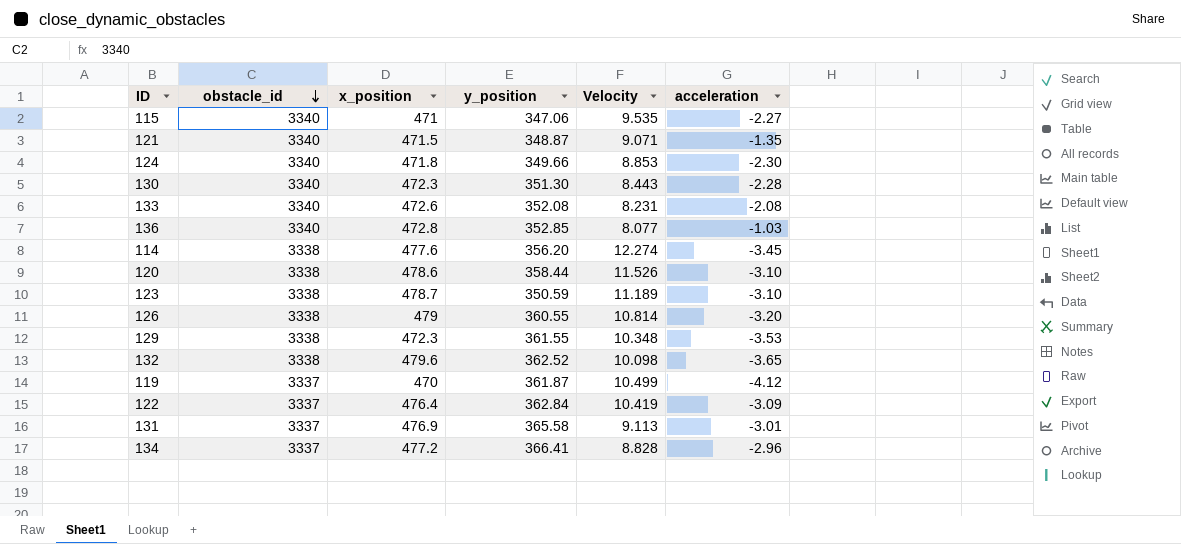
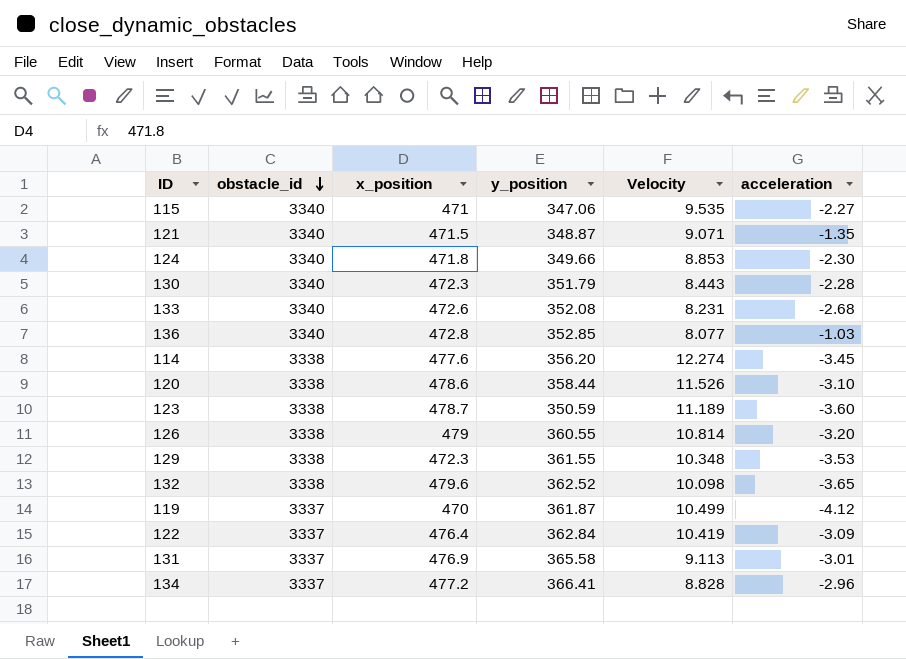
130 | y_position: 351.30 -> 351.79
133 | acceleration: -2.08 -> -2.68
123 | acceleration: -3.10 -> -3.60

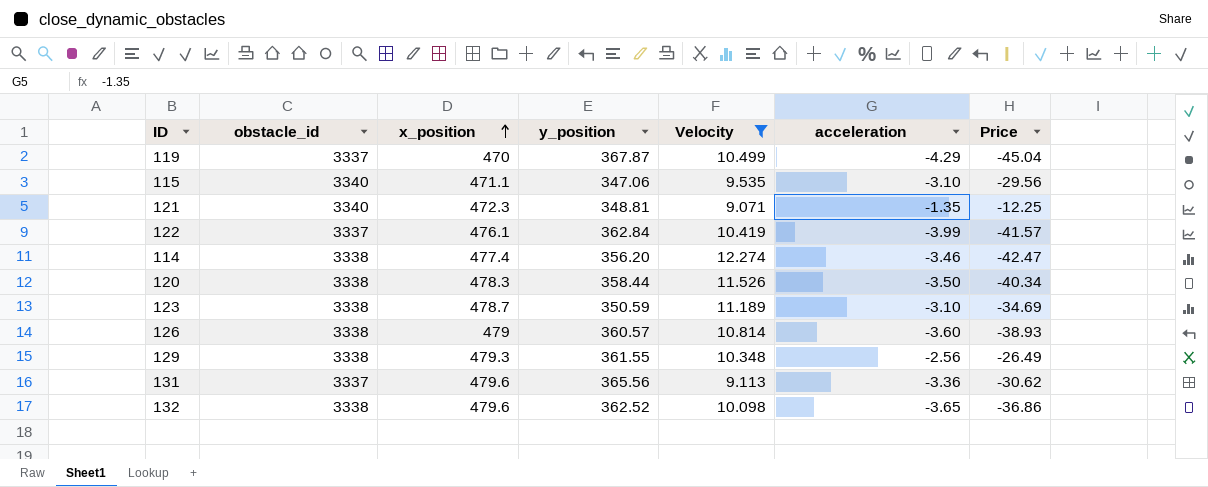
filter: none -> Velocity >= 9.071
row order: obstacle_id descending -> x_position ascending
column Price | formula: none -> [Velocity] * [acceleration]
119 | y_position: 361.87 -> 367.87
119 | acceleration: -4.12 -> -4.29
115 | x_position: 471 -> 471.1
115 | acceleration: -2.27 -> -3.10
121 | x_position: 471.5 -> 472.3
121 | y_position: 348.87 -> 348.81
122 | x_position: 476.4 -> 476.1
122 | acceleration: -3.09 -> -3.99
114 | x_position: 477.6 -> 477.4
114 | acceleration: -3.45 -> -3.46
120 | x_position: 478.6 -> 478.3
120 | acceleration: -3.10 -> -3.50
123 | acceleration: -3.60 -> -3.10
126 | y_position: 360.55 -> 360.57
126 | acceleration: -3.20 -> -3.60
129 | x_position: 472.3 -> 479.3
129 | acceleration: -3.53 -> -2.56
131 | x_position: 476.9 -> 479.6
131 | y_position: 365.58 -> 365.56
131 | acceleration: -3.01 -> -3.36

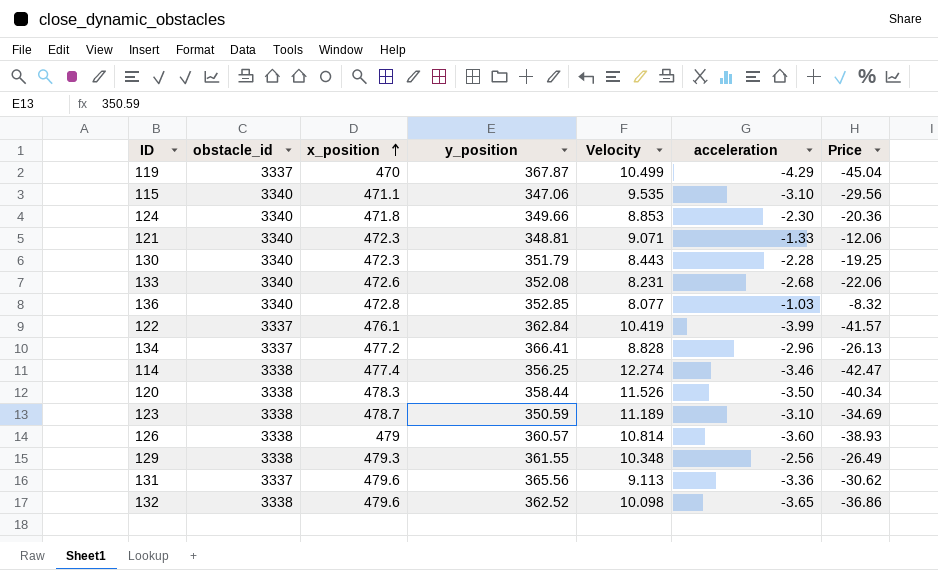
filter: Velocity >= 9.071 -> none
121 | acceleration: -1.35 -> -1.33
121 | Price: -12.25 -> -12.06
114 | y_position: 356.20 -> 356.25

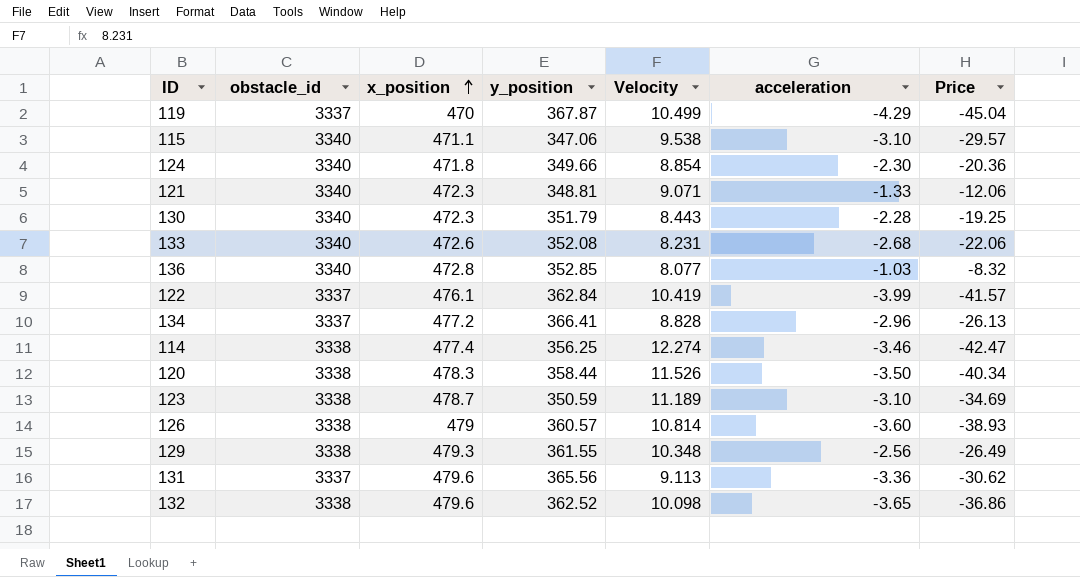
115 | Velocity: 9.535 -> 9.538
115 | Price: -29.56 -> -29.57
124 | Velocity: 8.853 -> 8.854

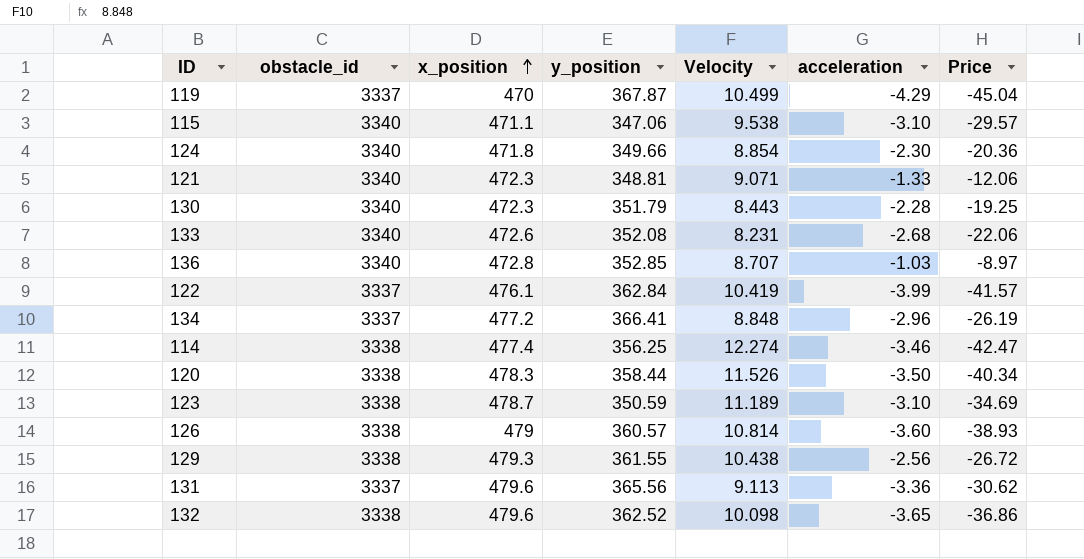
136 | Velocity: 8.077 -> 8.707
136 | Price: -8.32 -> -8.97
134 | Velocity: 8.828 -> 8.848
134 | Price: -26.13 -> -26.19
129 | Velocity: 10.348 -> 10.438
129 | Price: -26.49 -> -26.72

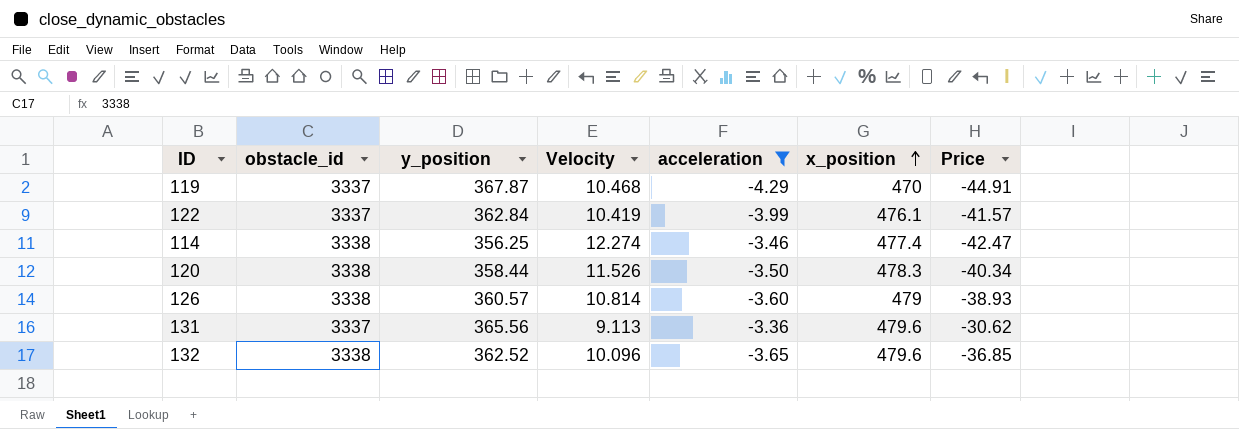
filter: none -> acceleration <= -3.36
column x_position | position: 3 -> 6
119 | Velocity: 10.499 -> 10.468
119 | Price: -45.04 -> -44.91
132 | Velocity: 10.098 -> 10.096
132 | Price: -36.86 -> -36.85

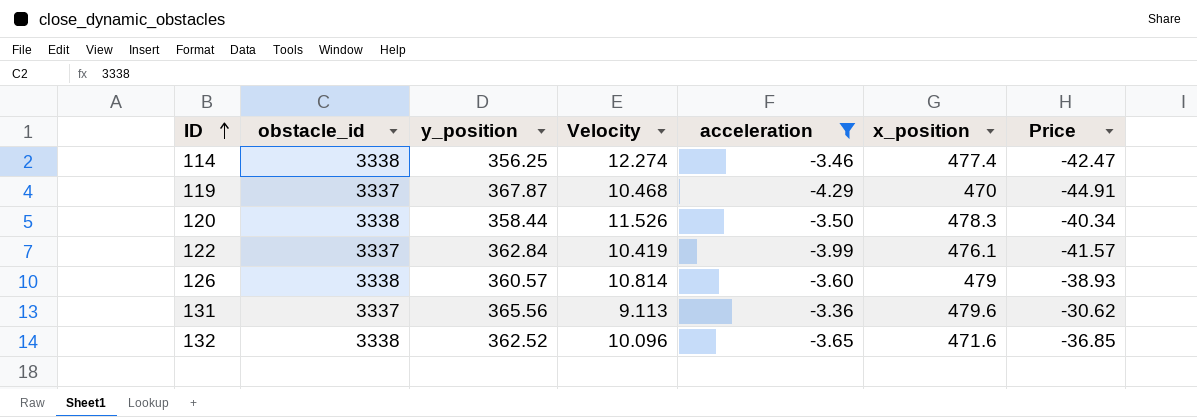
row order: x_position ascending -> ID ascending
132 | x_position: 479.6 -> 471.6

